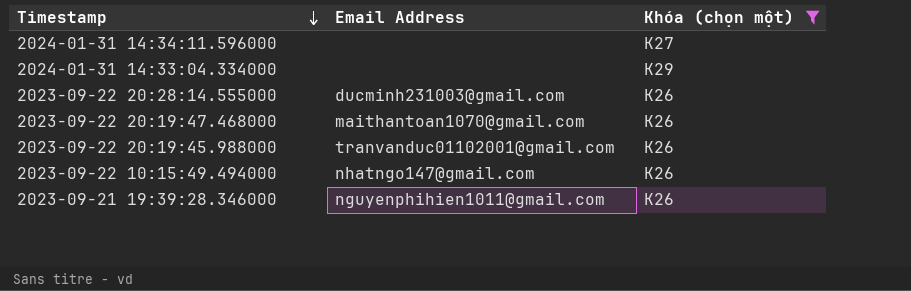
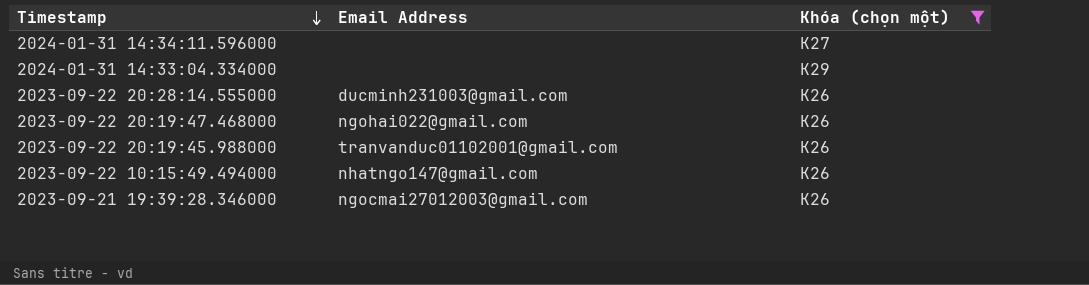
2023-09-22 20:19:47.468000 | Email Address: maithantoan1070@gmail.com -> ngohai022@gmail.com
2023-09-21 19:39:28.346000 | Email Address: nguyenphihien1011@gmail.com -> ngocmai27012003@gmail.com

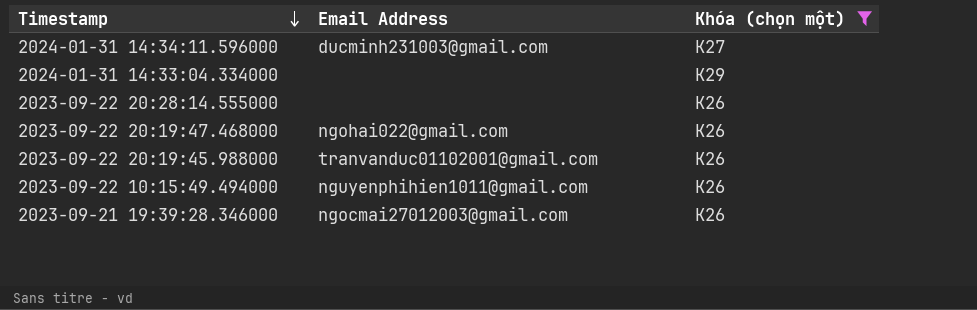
2024-01-31 14:34:11.596000 | Email Address: none -> ducminh231003@gmail.com
2023-09-22 20:28:14.555000 | Email Address: ducminh231003@gmail.com -> none
2023-09-22 10:15:49.494000 | Email Address: nhatngo147@gmail.com -> nguyenphihien1011@gmail.com

